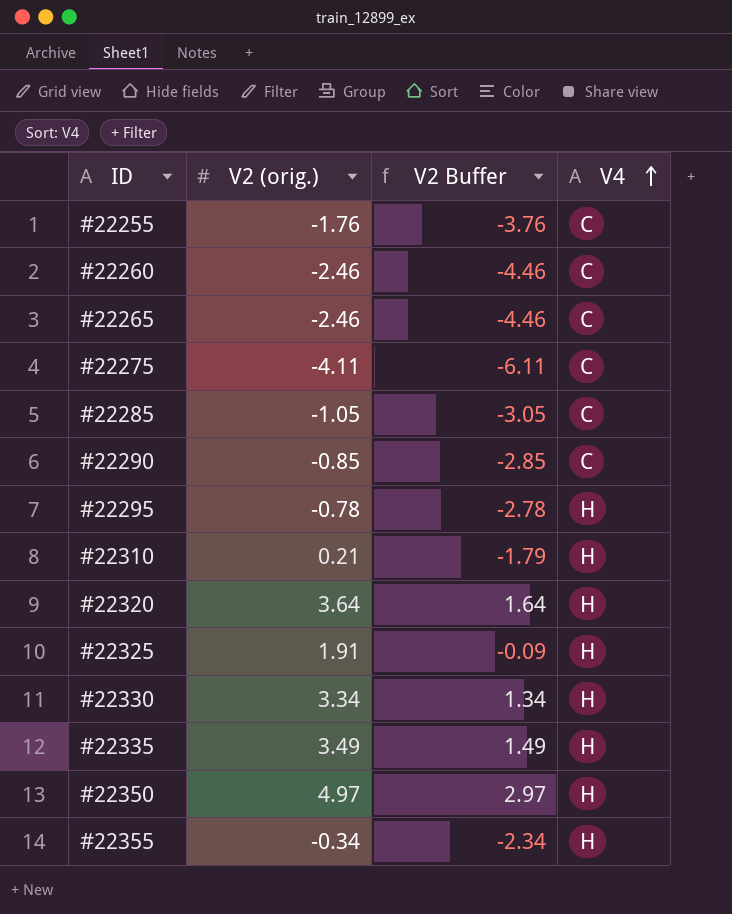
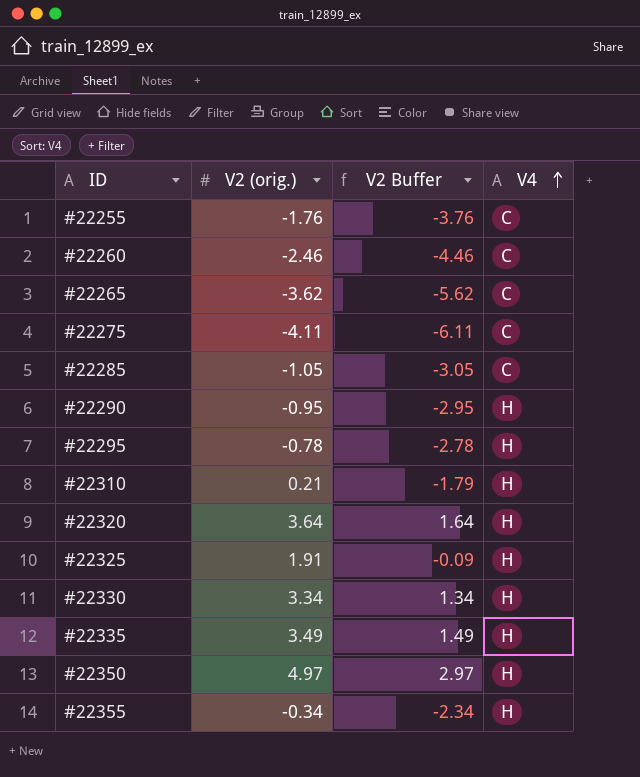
#22265 | V2 (orig.): -2.46 -> -3.62
#22265 | V2 Buffer: -4.46 -> -5.62
#22290 | V2 (orig.): -0.85 -> -0.95
#22290 | V2 Buffer: -2.85 -> -2.95
#22290 | V4: C -> H

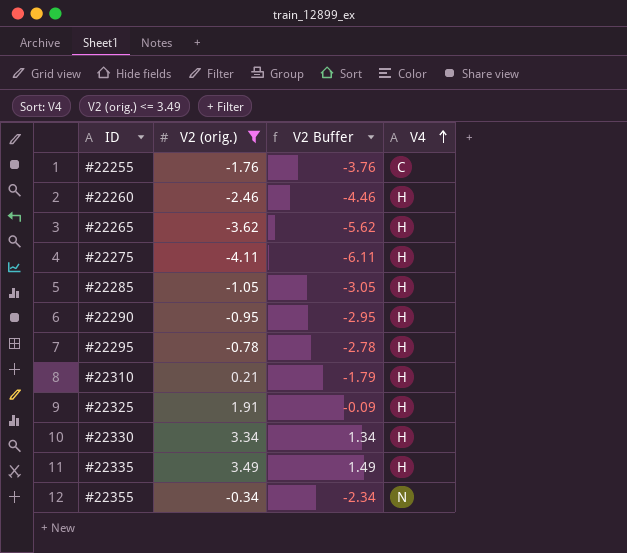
filter: none -> V2 (orig.) <= 3.49
#22260 | V4: C -> H
#22265 | V4: C -> H
#22275 | V4: C -> H
#22285 | V4: C -> H
#22355 | V4: H -> N

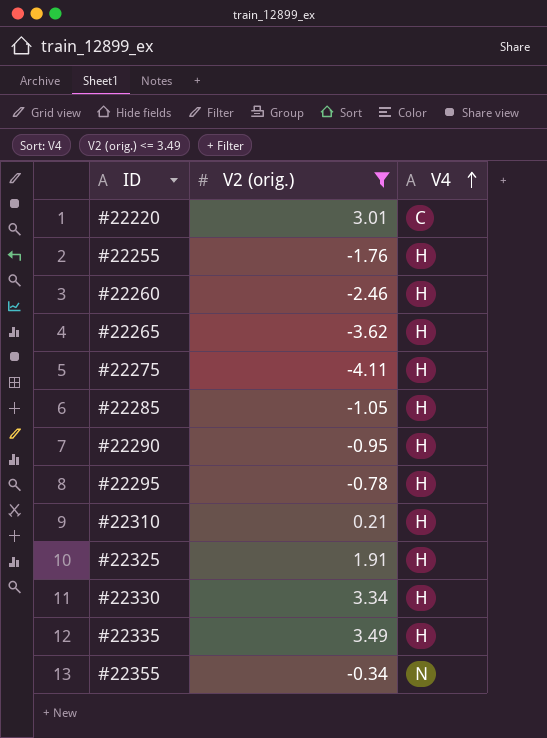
column V2 Buffer | formula: [V2 (orig.)] - 2 -> none
row #22220: none -> 3.01 | C
#22255 | V4: C -> H

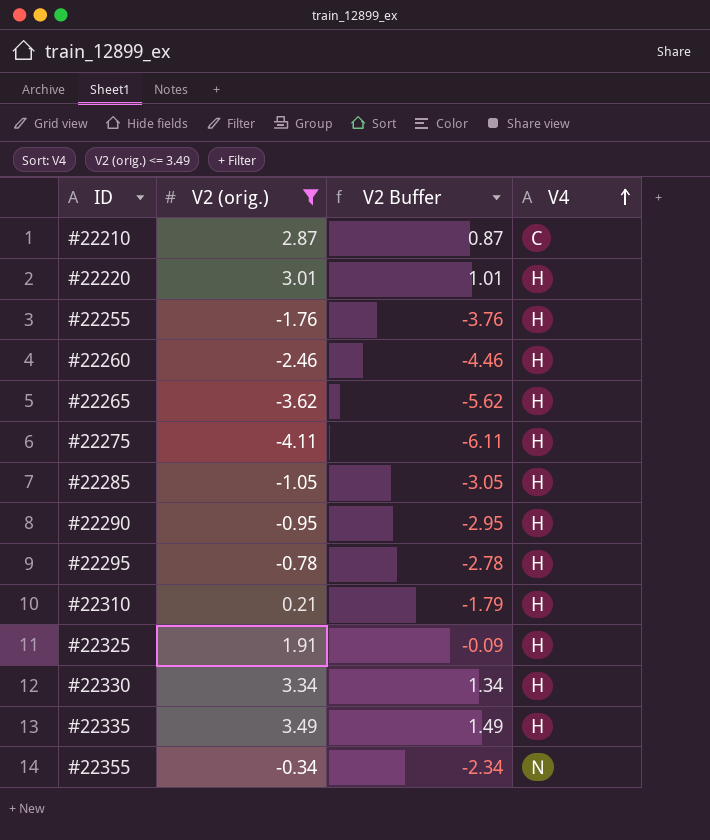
column V2 Buffer | formula: none -> [V2 (orig.)] - 2
row #22210: none -> 2.87 | 0.87 | C
#22220 | V4: C -> H

